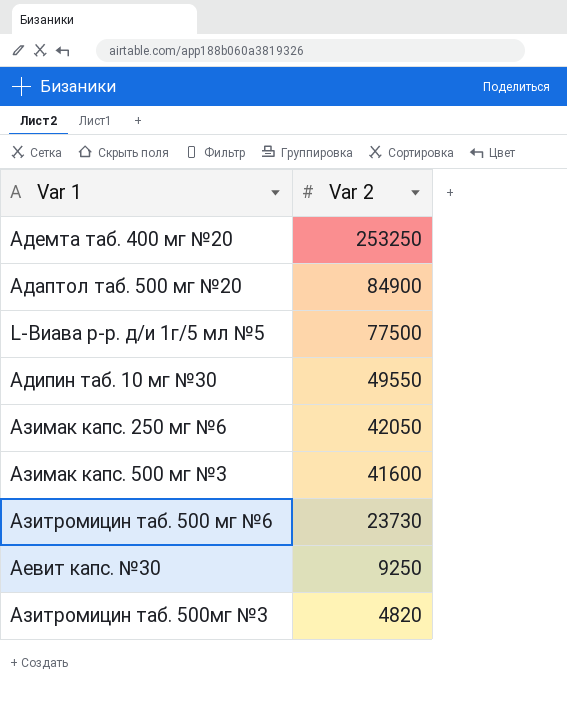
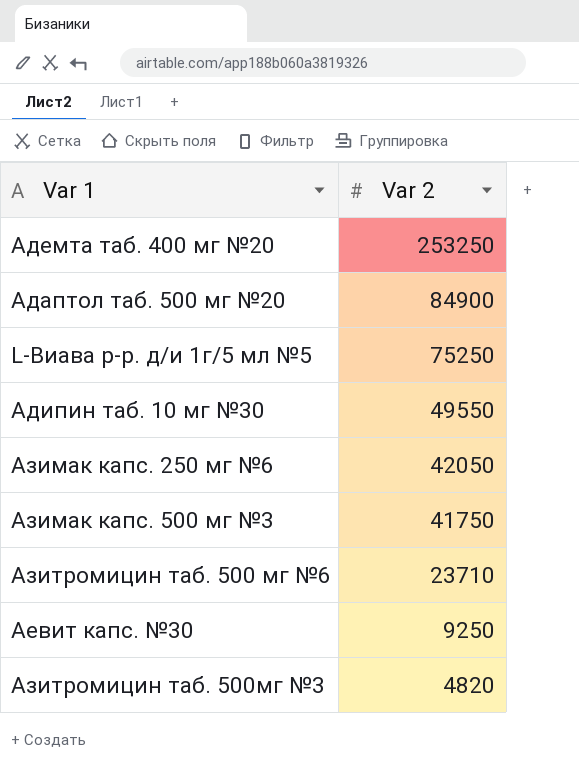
L-Виава р-р. д/и 1г/5 мл №5 | Var 2: 77500 -> 75250
Азимак капс. 500 мг №3 | Var 2: 41600 -> 41750
Азитромицин таб. 500 мг №6 | Var 2: 23730 -> 23710

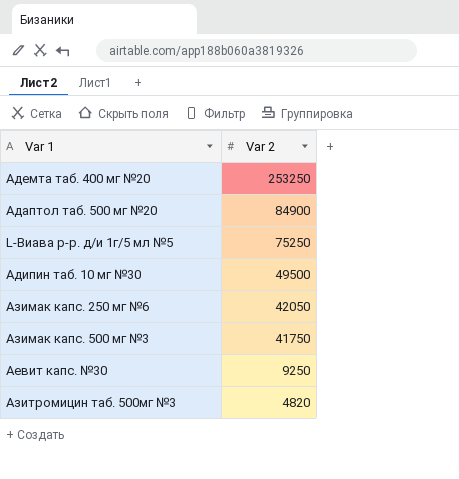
row Азитромицин таб. 500 мг №6: 23710 -> none
Адипин таб. 10 мг №30 | Var 2: 49550 -> 49500

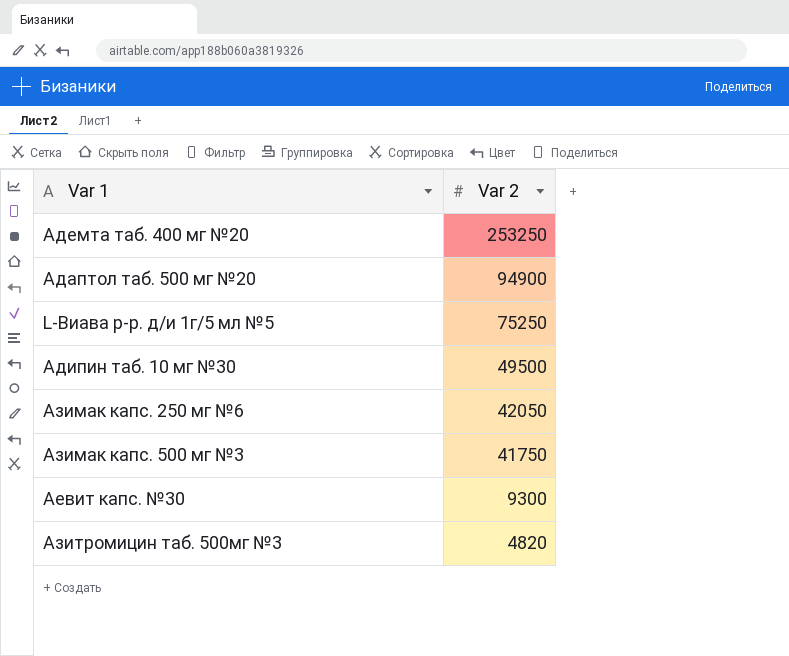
Адаптол таб. 500 мг №20 | Var 2: 84900 -> 94900
Аевит капс. №30 | Var 2: 9250 -> 9300

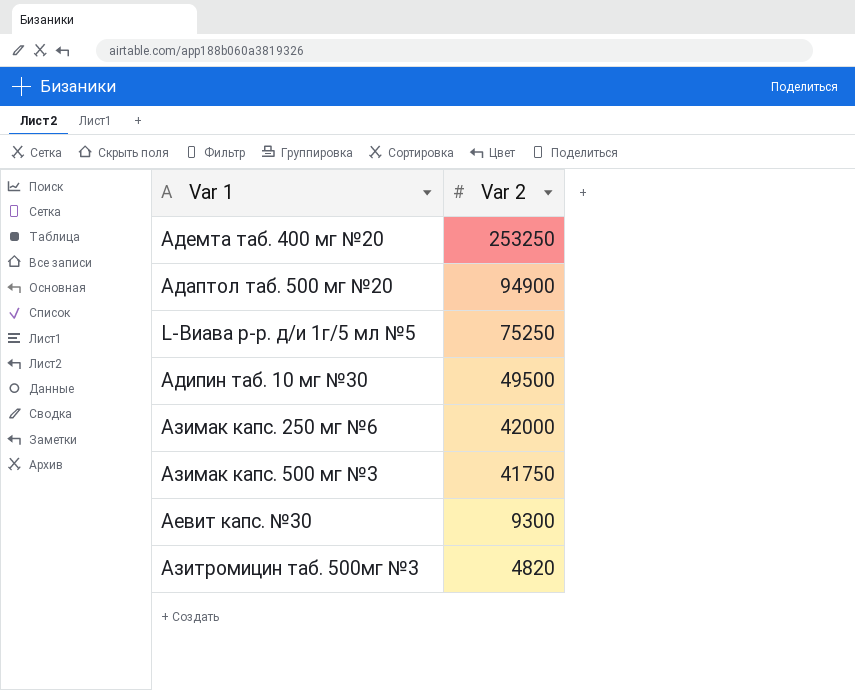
Азимак капс. 250 мг №6 | Var 2: 42050 -> 42000

